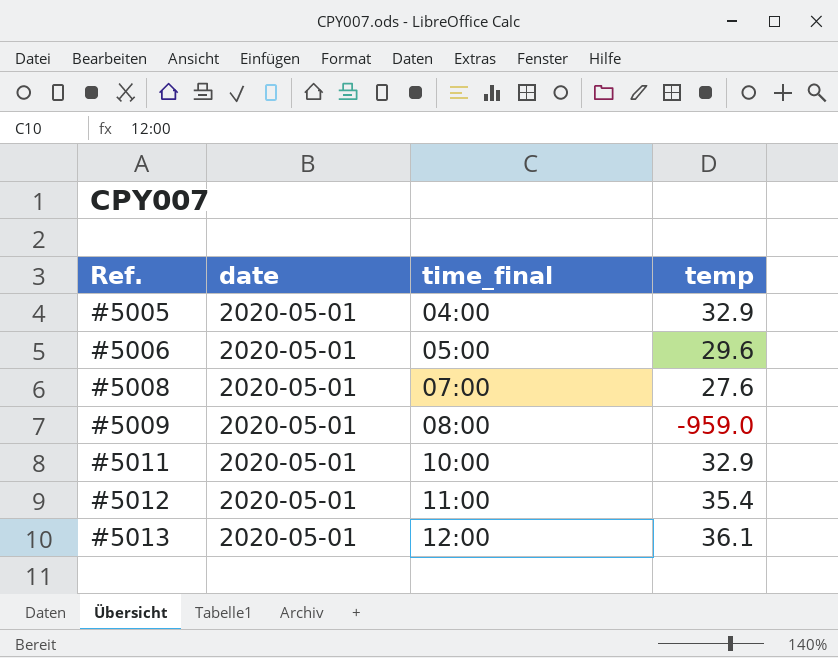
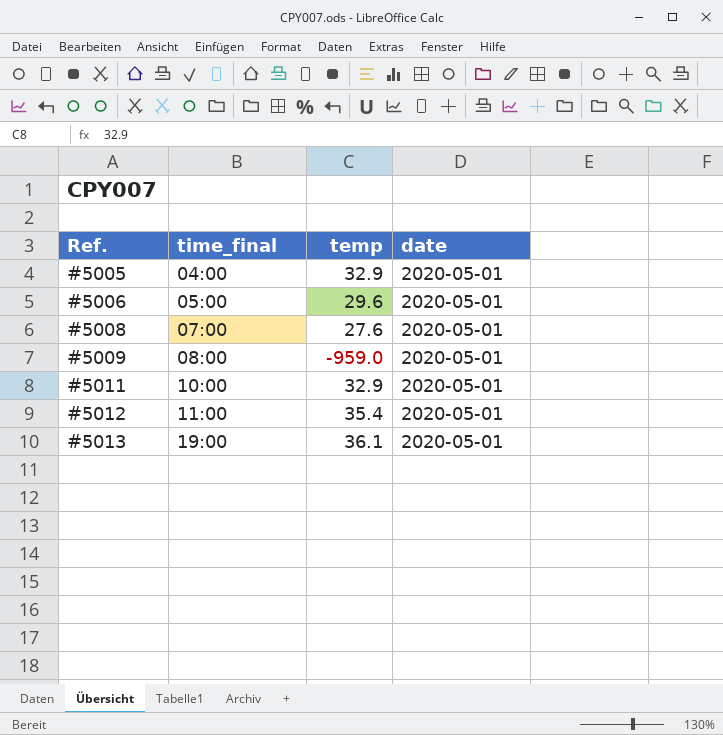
column date | position: 2 -> 4
#5013 | time_final: 12:00 -> 19:00

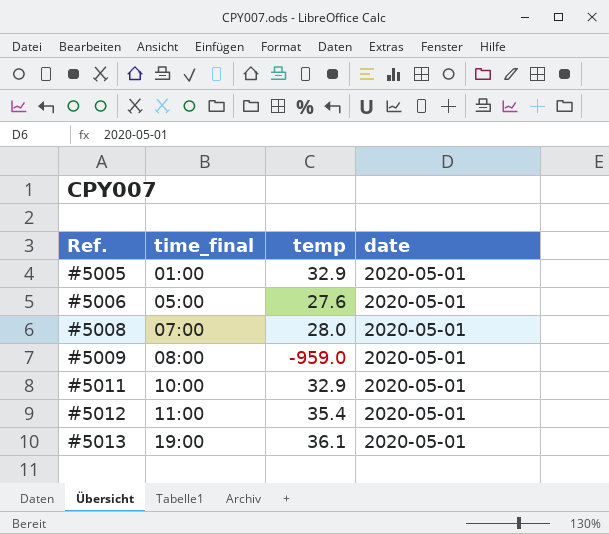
#5005 | time_final: 04:00 -> 01:00
#5006 | temp: 29.6 -> 27.6
#5008 | temp: 27.6 -> 28.0

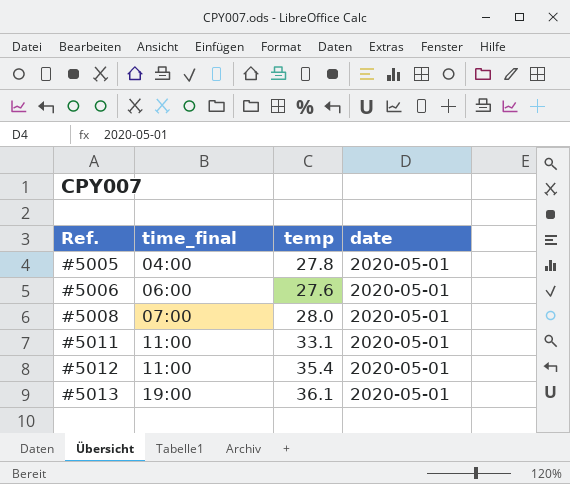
row #5009: 08:00 | -959.0 | 2020-05-01 -> none
#5005 | time_final: 01:00 -> 04:00
#5005 | temp: 32.9 -> 27.8
#5006 | time_final: 05:00 -> 06:00
#5011 | time_final: 10:00 -> 11:00
#5011 | temp: 32.9 -> 33.1

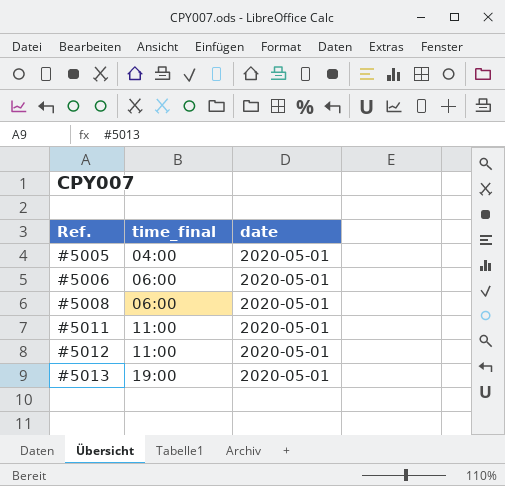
column temp | position: 3 -> none
#5008 | time_final: 07:00 -> 06:00

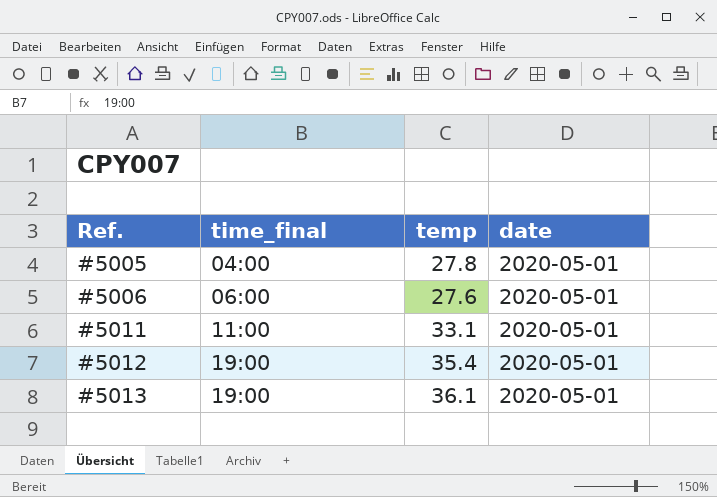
column temp | position: none -> 3
row #5008: 06:00 | 2020-05-01 -> none
#5012 | time_final: 11:00 -> 19:00

